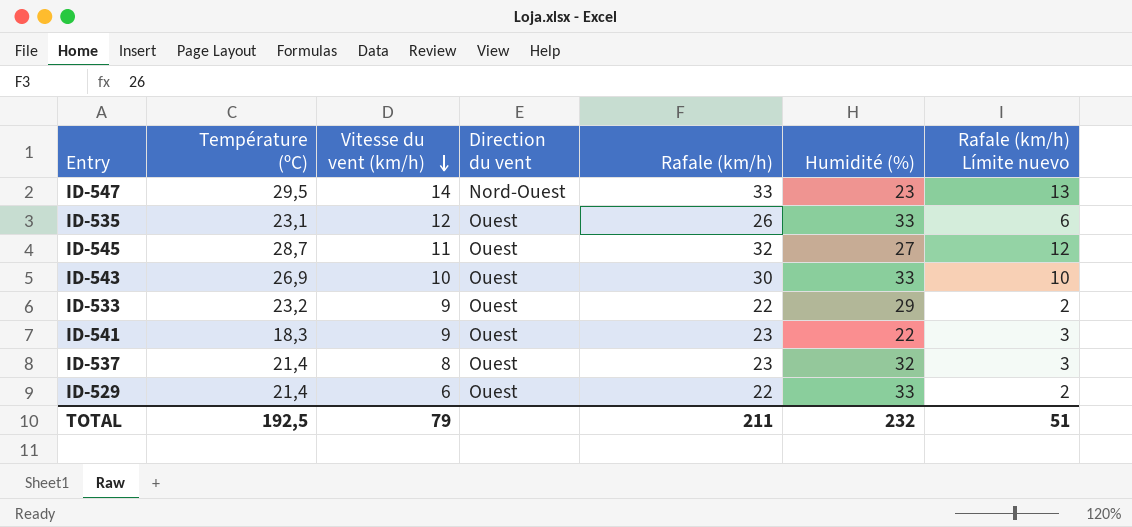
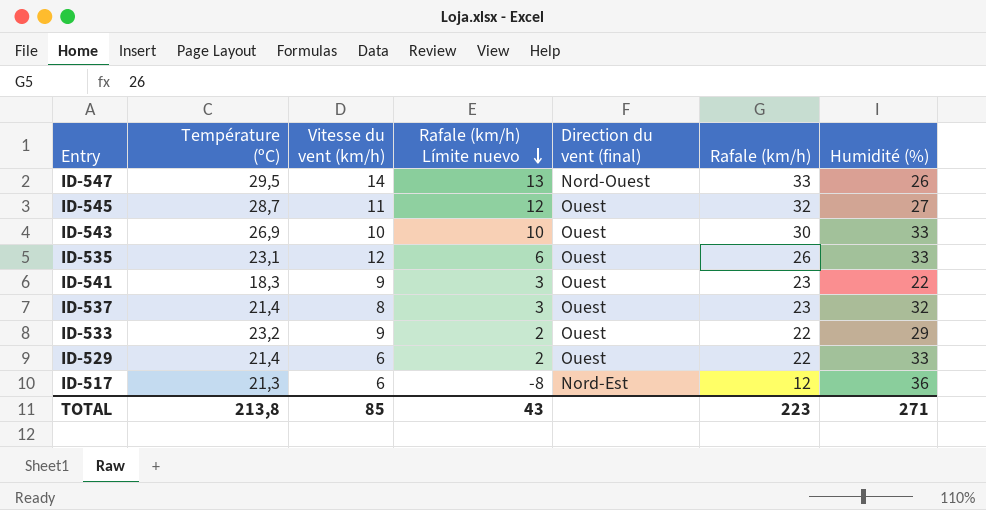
row order: Vitesse du vent (km/h) descending -> Rafale (km/h) Límite nuevo descending
column Rafale (km/h) Límite nuevo | position: 7 -> 4
column name: Direction du vent -> Direction du vent (final)
ID-547 | Humidité (%): 23 -> 26
row ID-517: none -> 21,3 | 6 | -8 | Nord-Est | 12 | 36
TOTAL | Température (ºC): 192,5 -> 213,8
TOTAL | Vitesse du vent (km/h): 79 -> 85
TOTAL | Rafale (km/h) Límite nuevo: 51 -> 43
TOTAL | Rafale (km/h): 211 -> 223
TOTAL | Humidité (%): 232 -> 271

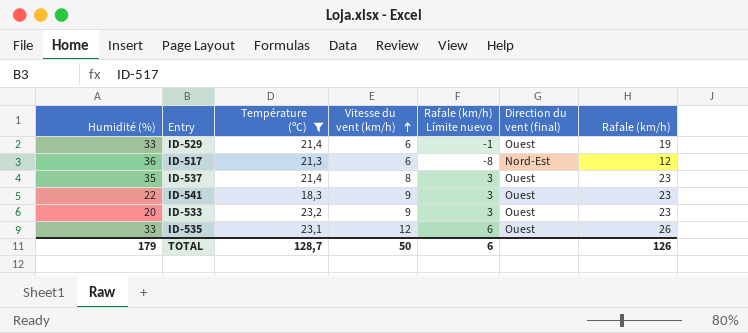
filter: none -> Température (ºC) <= 23,2
row order: Rafale (km/h) Límite nuevo descending -> Vitesse du vent (km/h) ascending
column Humidité (%) | position: 7 -> 1
ID-529 | Rafale (km/h) Límite nuevo: 2 -> -1
ID-529 | Rafale (km/h): 22 -> 19
ID-537 | Humidité (%): 32 -> 35
ID-533 | Humidité (%): 29 -> 20
ID-533 | Rafale (km/h) Límite nuevo: 2 -> 3
ID-533 | Rafale (km/h): 22 -> 23
TOTAL | Humidité (%): 271 -> 179
TOTAL | Température (ºC): 213,8 -> 128,7
TOTAL | Vitesse du vent (km/h): 85 -> 50
TOTAL | Rafale (km/h) Límite nuevo: 43 -> 6
TOTAL | Rafale (km/h): 223 -> 126

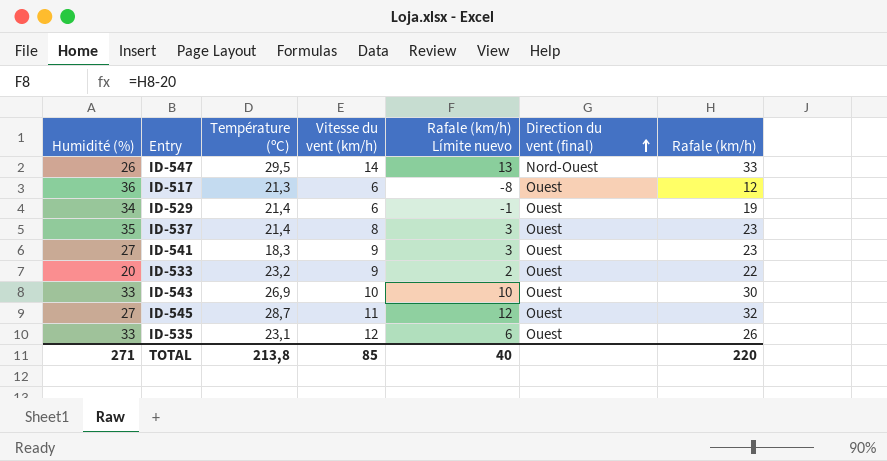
filter: Température (ºC) <= 23,2 -> none
row order: Vitesse du vent (km/h) ascending -> Direction du vent (final) ascending
ID-517 | Direction du vent (final): Nord-Est -> Ouest
ID-529 | Humidité (%): 33 -> 34
ID-541 | Humidité (%): 22 -> 27
ID-533 | Rafale (km/h) Límite nuevo: 3 -> 2
ID-533 | Rafale (km/h): 23 -> 22
TOTAL | Humidité (%): 179 -> 271
TOTAL | Température (ºC): 128,7 -> 213,8
TOTAL | Vitesse du vent (km/h): 50 -> 85
TOTAL | Rafale (km/h) Límite nuevo: 6 -> 40
TOTAL | Rafale (km/h): 126 -> 220

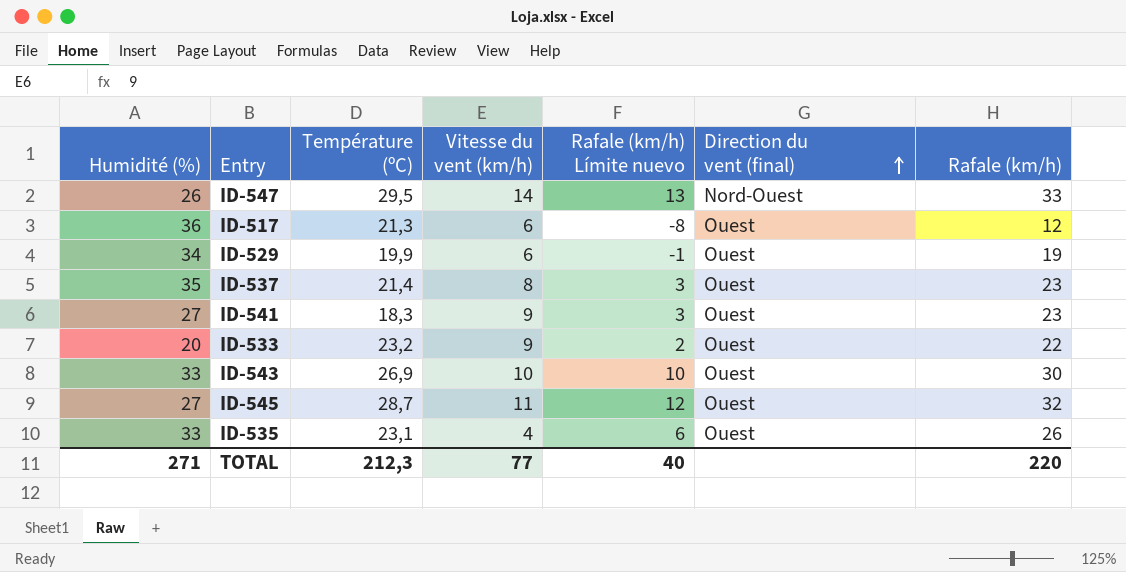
ID-529 | Température (ºC): 21,4 -> 19,9
ID-535 | Vitesse du vent (km/h): 12 -> 4
TOTAL | Température (ºC): 213,8 -> 212,3
TOTAL | Vitesse du vent (km/h): 85 -> 77

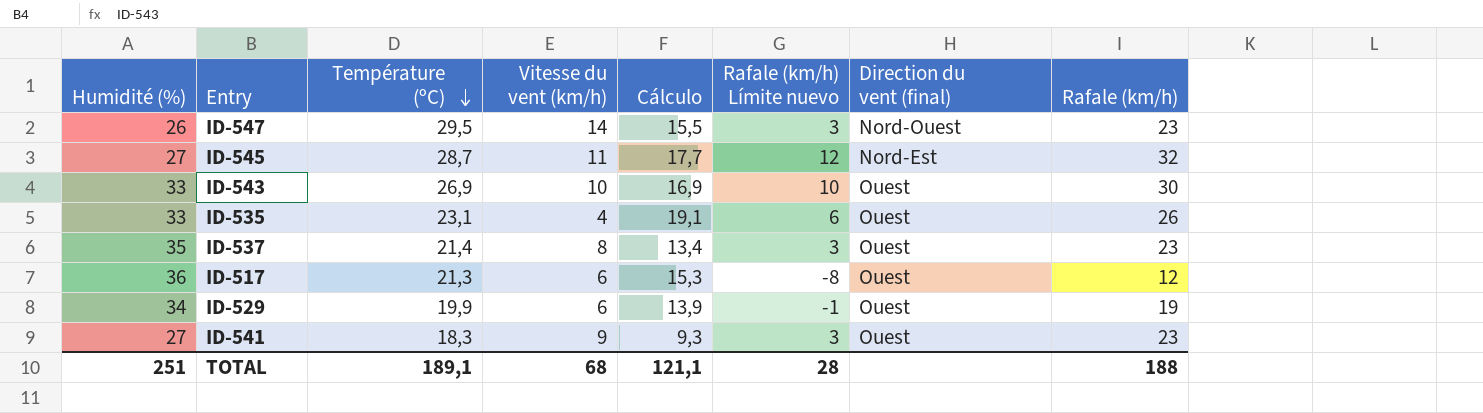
row order: Direction du vent (final) ascending -> Température (ºC) descending
column Cálculo | formula: none -> [Température (ºC)] - [Vitesse du vent (km/h)]
row ID-533: 20 | 23,2 | 9 | 2 | Ouest | 22 -> none
ID-547 | Rafale (km/h) Límite nuevo: 13 -> 3
ID-547 | Rafale (km/h): 33 -> 23
ID-545 | Direction du vent (final): Ouest -> Nord-Est
TOTAL | Humidité (%): 271 -> 251
TOTAL | Température (ºC): 212,3 -> 189,1
TOTAL | Vitesse du vent (km/h): 77 -> 68
TOTAL | Rafale (km/h) Límite nuevo: 40 -> 28
TOTAL | Rafale (km/h): 220 -> 188

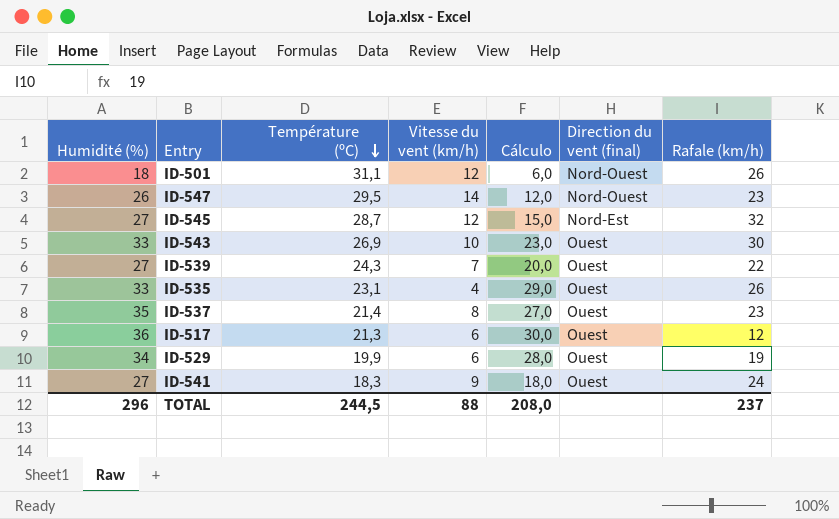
column Rafale (km/h) Límite nuevo | formula: [Rafale (km/h)] - 20 -> none
column Cálculo | formula: [Température (ºC)] - [Vitesse du vent (km/h)] -> [Humidité (%)] - [Vitesse du vent (km/h)]
row ID-501: none -> 18 | 31,1 | 12 | 6,0 | Nord-Ouest | 26
ID-545 | Vitesse du vent (km/h): 11 -> 12
row ID-539: none -> 27 | 24,3 | 7 | 20,0 | Ouest | 22
ID-541 | Rafale (km/h): 23 -> 24
TOTAL | Humidité (%): 251 -> 296
TOTAL | Température (ºC): 189,1 -> 244,5
TOTAL | Vitesse du vent (km/h): 68 -> 88
TOTAL | Cálculo: 121,1 -> 208,0
TOTAL | Rafale (km/h): 188 -> 237

